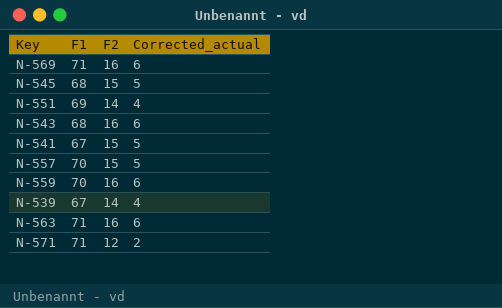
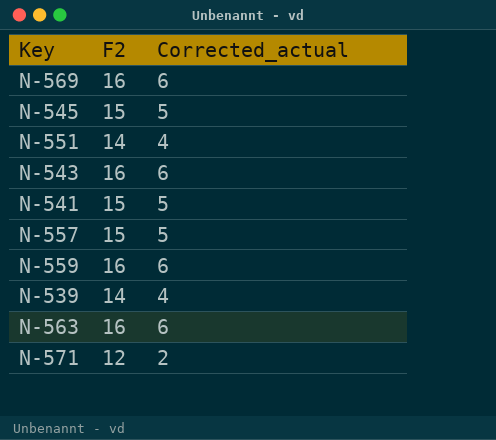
column F1 | position: 2 -> none

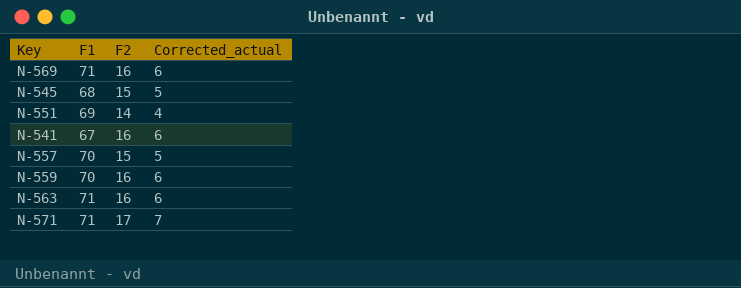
column F1 | position: none -> 2
row N-543: 16 | 6 -> none
row N-539: 14 | 4 -> none
N-541 | F2: 15 -> 16
N-541 | Corrected_actual: 5 -> 6
N-571 | F2: 12 -> 17
N-571 | Corrected_actual: 2 -> 7

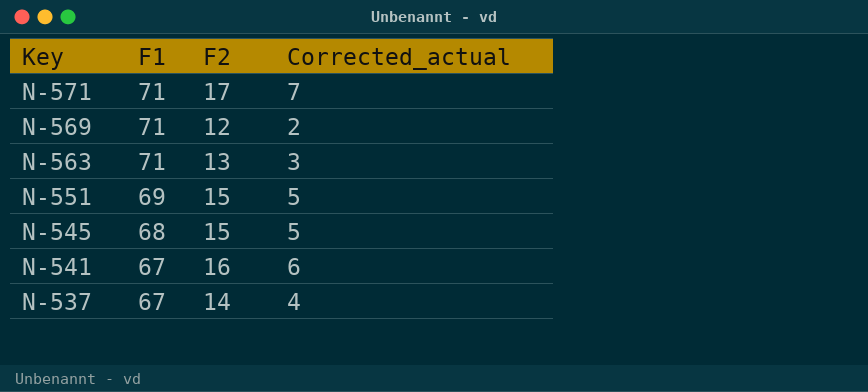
row order: none -> Key descending
row N-557: 70 | 15 | 5 -> none
row N-559: 70 | 16 | 6 -> none
N-569 | F2: 16 -> 12
N-569 | Corrected_actual: 6 -> 2
N-563 | F2: 16 -> 13
N-563 | Corrected_actual: 6 -> 3
N-551 | F2: 14 -> 15
N-551 | Corrected_actual: 4 -> 5
row N-537: none -> 67 | 14 | 4

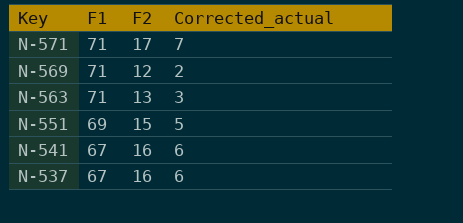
row N-545: 68 | 15 | 5 -> none
N-537 | F2: 14 -> 16
N-537 | Corrected_actual: 4 -> 6

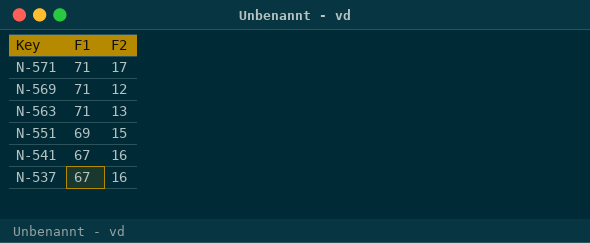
column Corrected_actual | formula: [F2] - 10 -> none

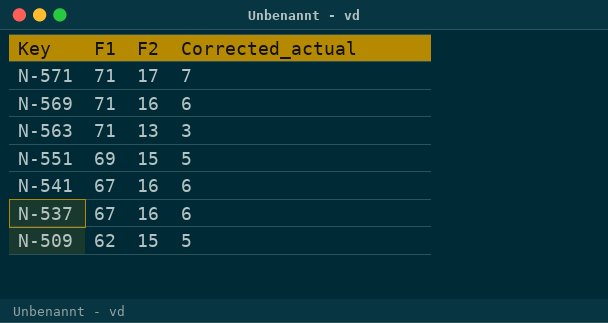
column Corrected_actual | formula: none -> [F2] - 10
N-569 | F2: 12 -> 16
row N-509: none -> 62 | 15 | 5

